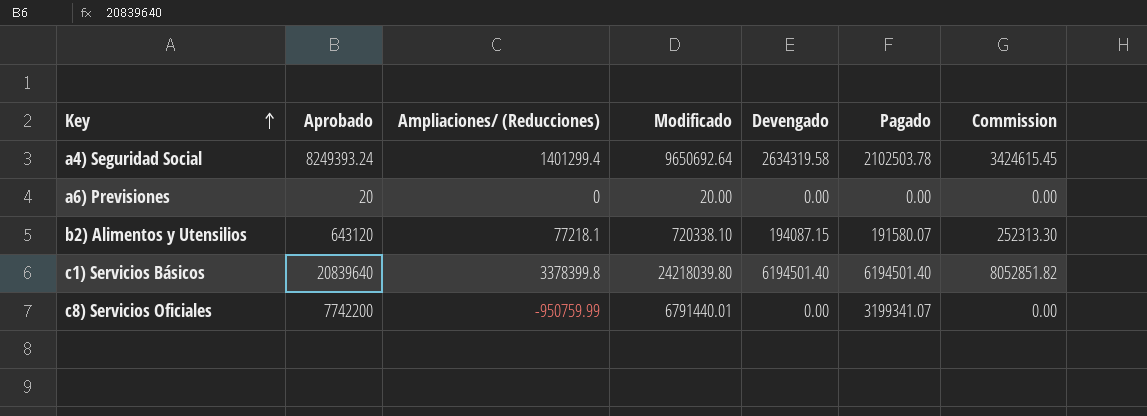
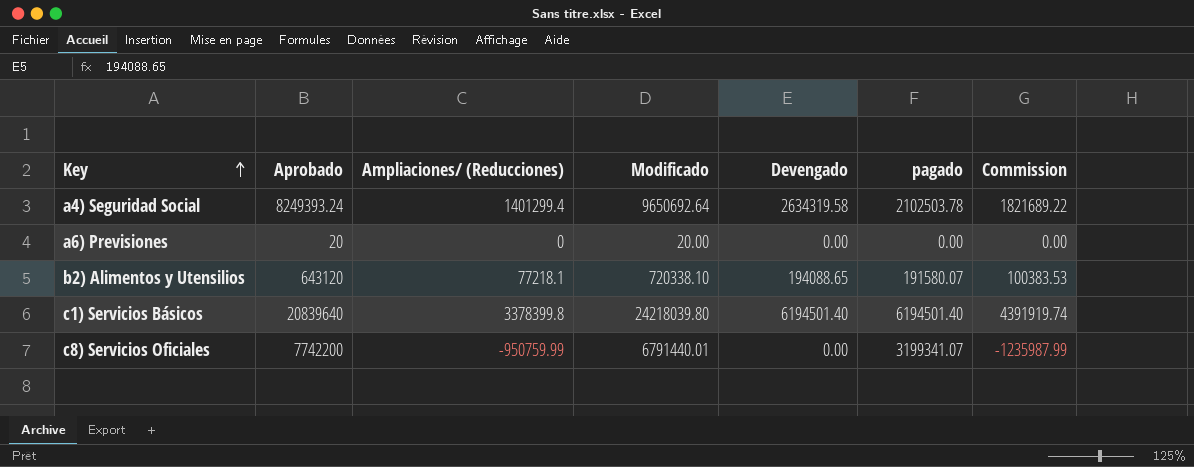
column name: Pagado -> pagado
column Commission | formula: [Devengado] * 1.3 -> [Ampliaciones/ (Reducciones)] * 1.3
b2) Alimentos y Utensilios | Devengado: 194087.15 -> 194088.65

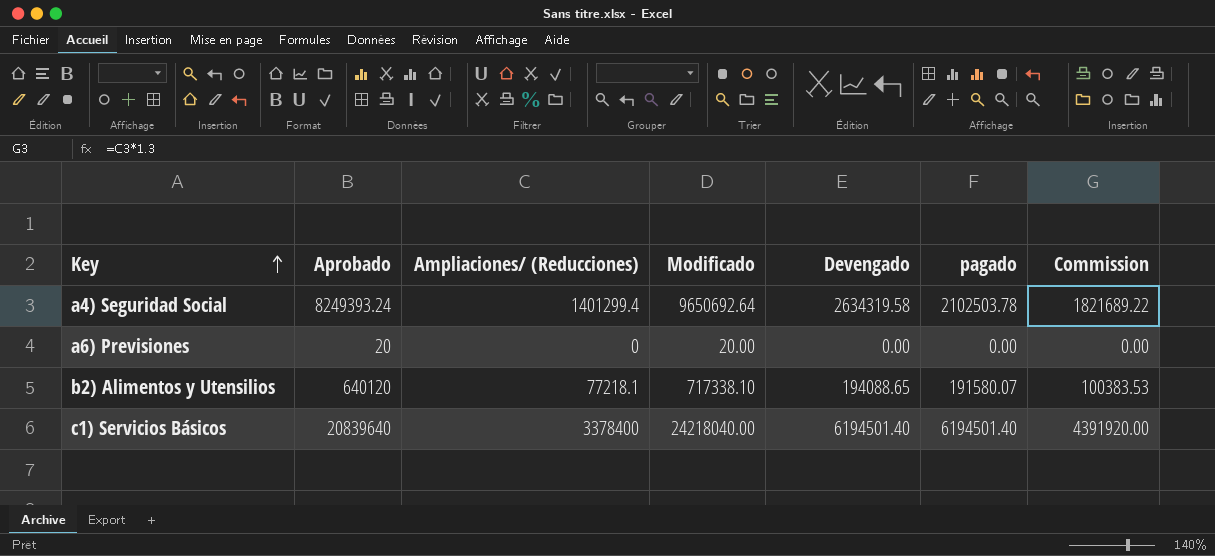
row c8) Servicios Oficiales: 7742200 | -950759.99 | 6791440.01 | 0.00 | 3199341.07 | -1235987.99 -> none
b2) Alimentos y Utensilios | Aprobado: 643120 -> 640120
b2) Alimentos y Utensilios | Modificado: 720338.10 -> 717338.10
c1) Servicios Básicos | Ampliaciones/ (Reducciones): 3378399.8 -> 3378400
c1) Servicios Básicos | Modificado: 24218039.80 -> 24218040.00
c1) Servicios Básicos | Commission: 4391919.74 -> 4391920.00

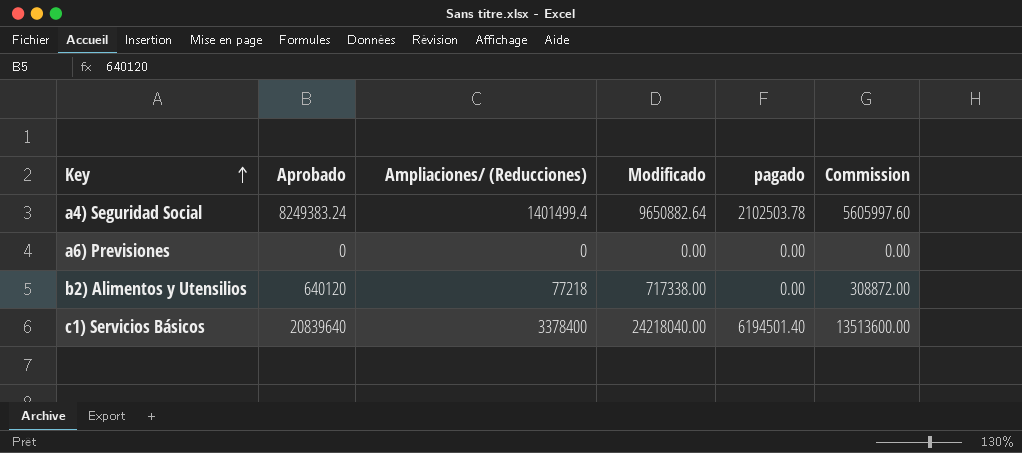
column Devengado | position: 5 -> none
column Commission | formula: [Ampliaciones/ (Reducciones)] * 1.3 -> [Ampliaciones/ (Reducciones)] * 4
a4) Seguridad Social | Aprobado: 8249393.24 -> 8249383.24
a4) Seguridad Social | Ampliaciones/ (Reducciones): 1401299.4 -> 1401499.4
a4) Seguridad Social | Modificado: 9650692.64 -> 9650882.64
a6) Previsiones | Aprobado: 20 -> 0
a6) Previsiones | Modificado: 20.00 -> 0.00
b2) Alimentos y Utensilios | Ampliaciones/ (Reducciones): 77218.1 -> 77218
b2) Alimentos y Utensilios | Modificado: 717338.10 -> 717338.00
b2) Alimentos y Utensilios | pagado: 191580.07 -> 0.00

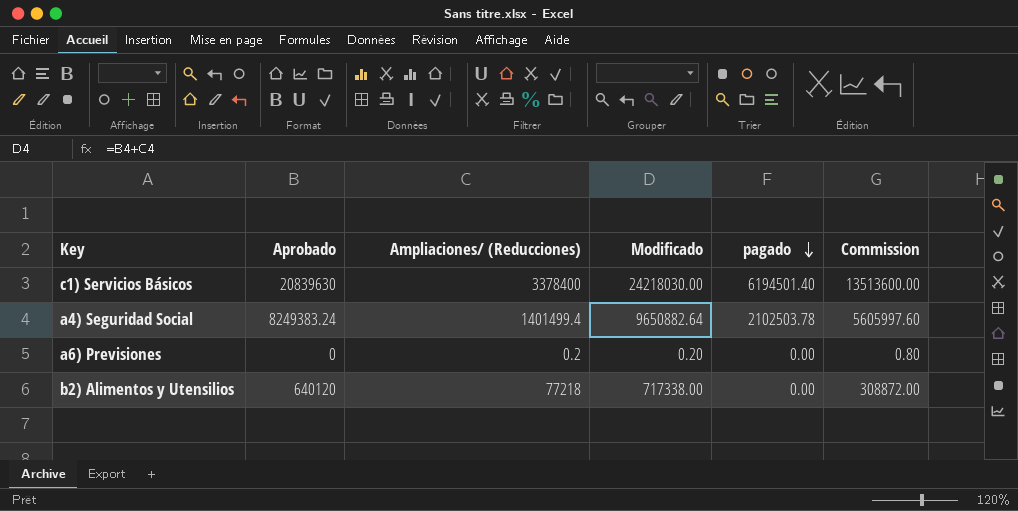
row order: Key ascending -> pagado descending
c1) Servicios Básicos | Aprobado: 20839640 -> 20839630
c1) Servicios Básicos | Modificado: 24218040.00 -> 24218030.00
a6) Previsiones | Ampliaciones/ (Reducciones): 0 -> 0.2
a6) Previsiones | Modificado: 0.00 -> 0.20
a6) Previsiones | Commission: 0.00 -> 0.80

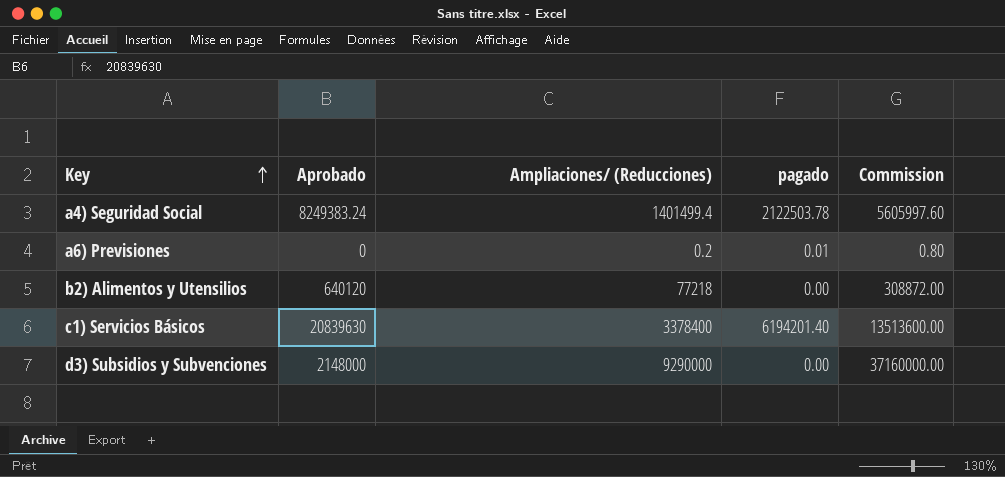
row order: pagado descending -> Key ascending
column Modificado | formula: [Aprobado] + [Ampliaciones/ (Reducciones)] -> none
a4) Seguridad Social | pagado: 2102503.78 -> 2122503.78
a6) Previsiones | pagado: 0.00 -> 0.01
c1) Servicios Básicos | pagado: 6194501.40 -> 6194201.40
row d3) Subsidios y Subvenciones: none -> 2148000 | 9290000 | 0.00 | 37160000.00

